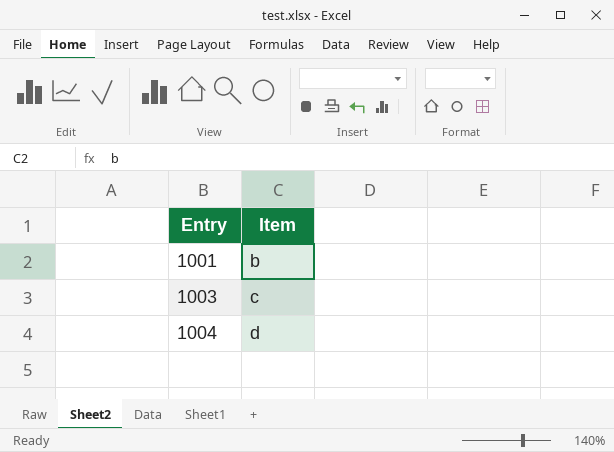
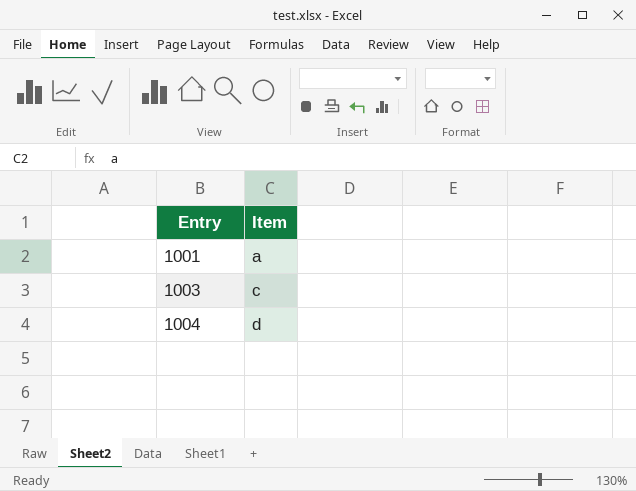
1001 | Item: b -> a

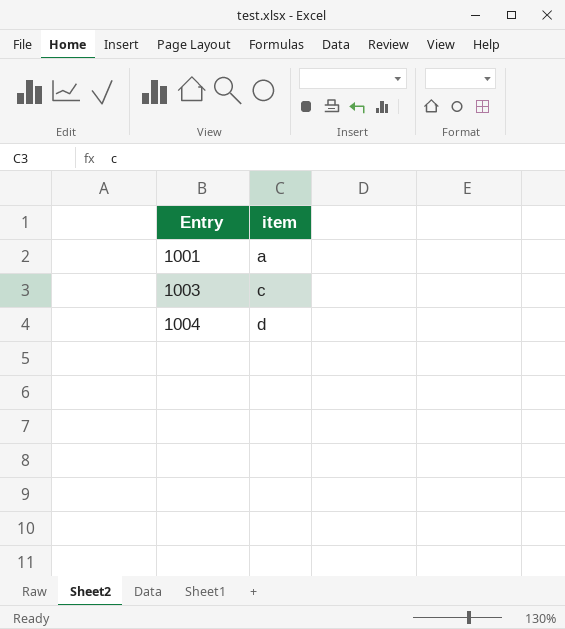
column name: Item -> item

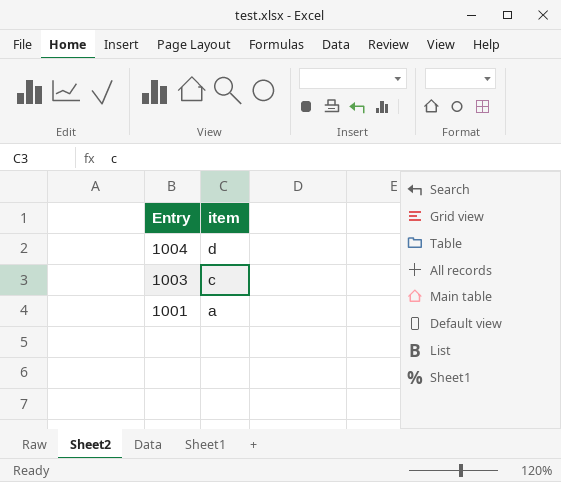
row order: Entry ascending -> Entry descending

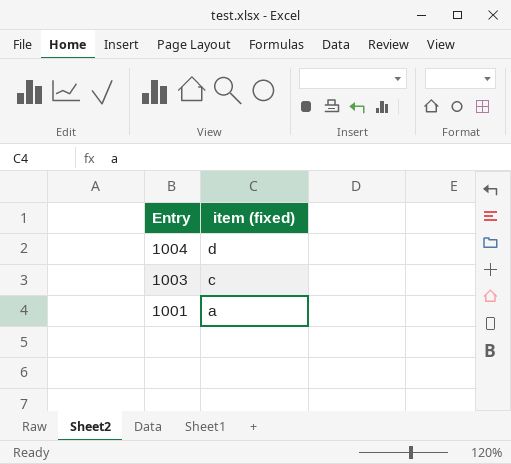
column name: item -> item (fixed)

